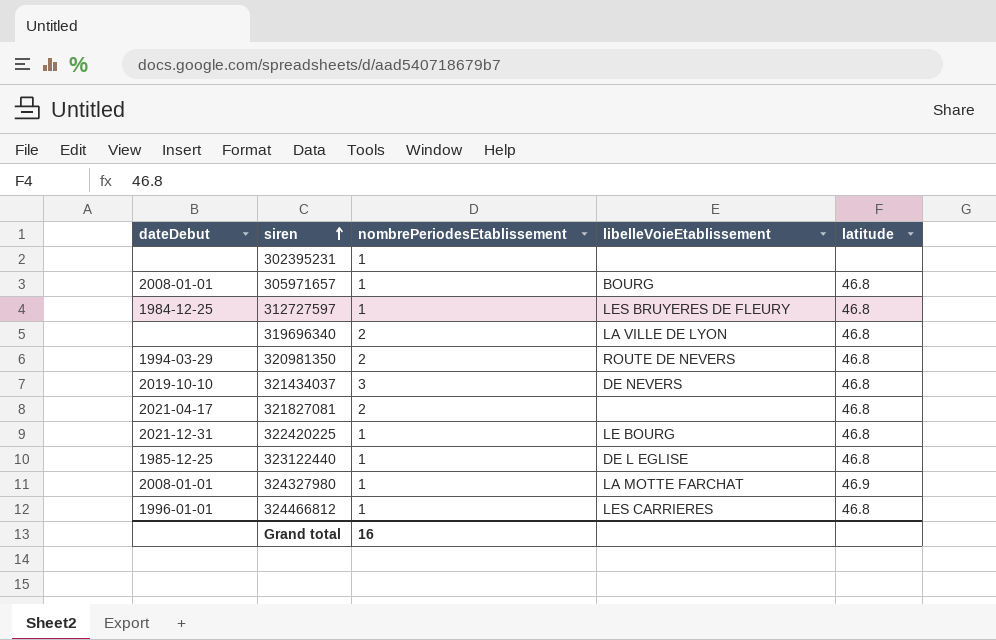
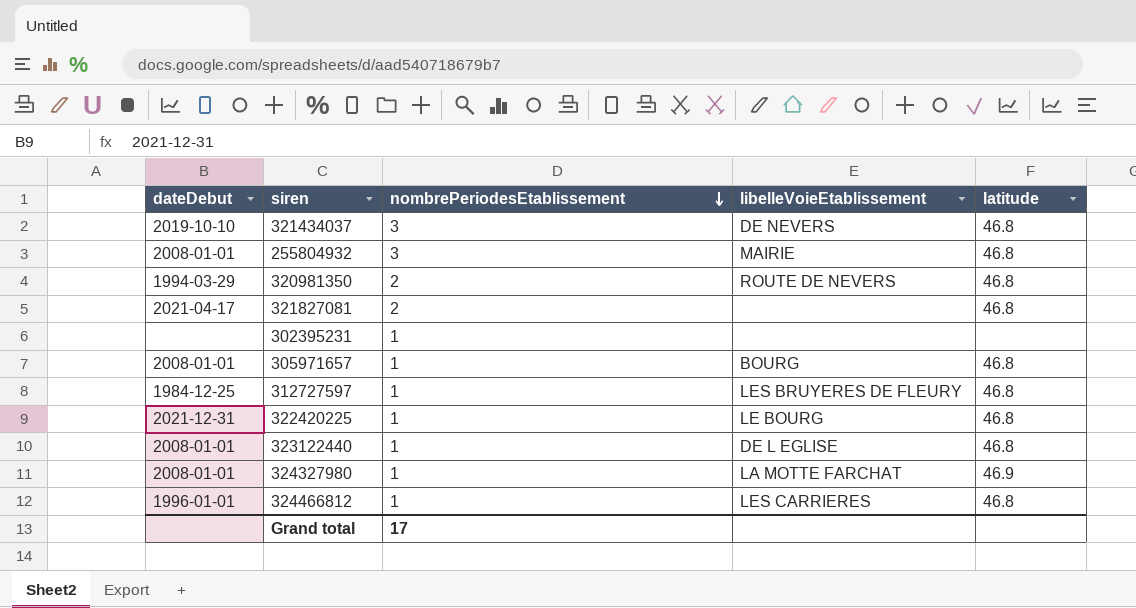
row order: siren ascending -> nombrePeriodesEtablissement descending
row 319696340: none | 2 | LA VILLE DE LYON | 46.8 -> none
row 255804932: none -> 2008-01-01 | 3 | MAIRIE | 46.8
323122440 | dateDebut: 1985-12-25 -> 2008-01-01
Grand total | nombrePeriodesEtablissement: 16 -> 17

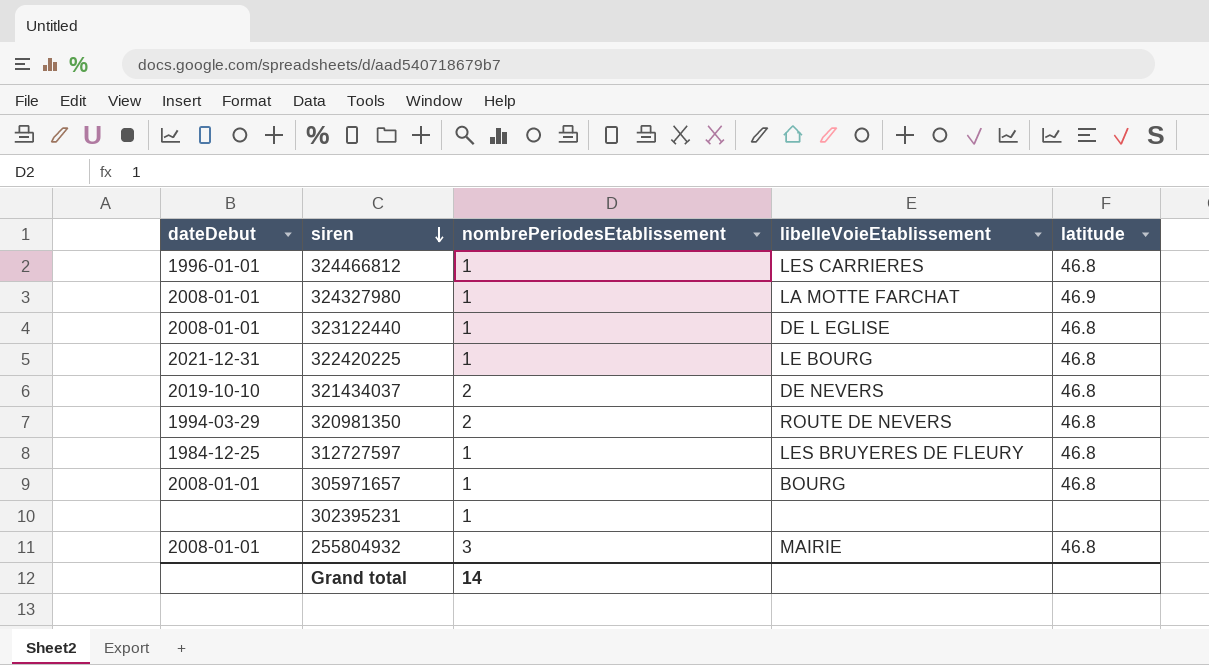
row order: nombrePeriodesEtablissement descending -> siren descending
row 321827081: 2021-04-17 | 2 | none | 46.8 -> none
321434037 | nombrePeriodesEtablissement: 3 -> 2
Grand total | nombrePeriodesEtablissement: 17 -> 14

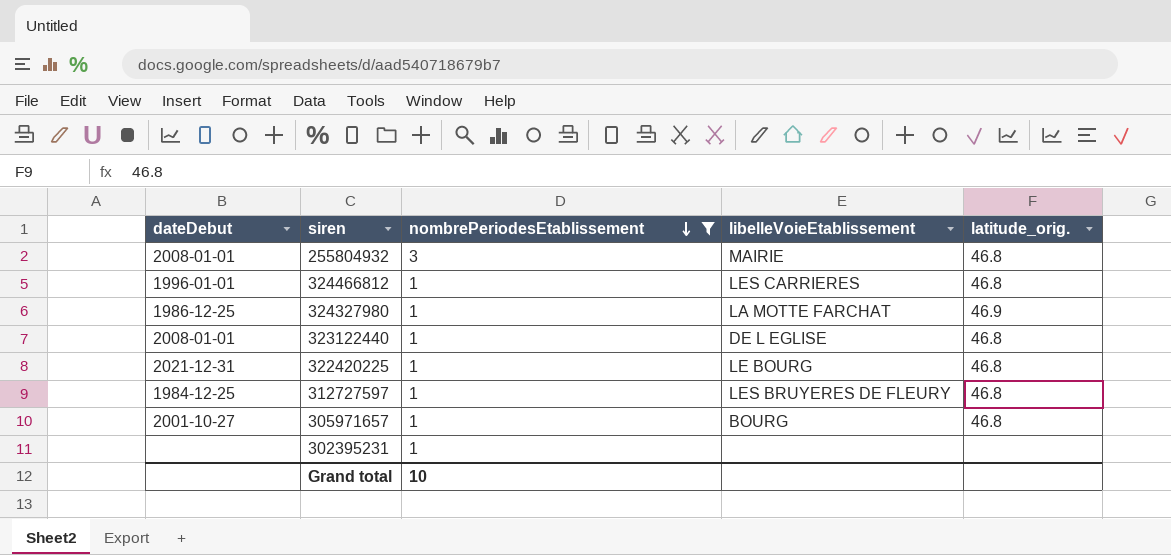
filter: none -> nombrePeriodesEtablissement != 2
row order: siren descending -> nombrePeriodesEtablissement descending
column name: latitude -> latitude_orig.
324327980 | dateDebut: 2008-01-01 -> 1986-12-25
305971657 | dateDebut: 2008-01-01 -> 2001-10-27
Grand total | nombrePeriodesEtablissement: 14 -> 10

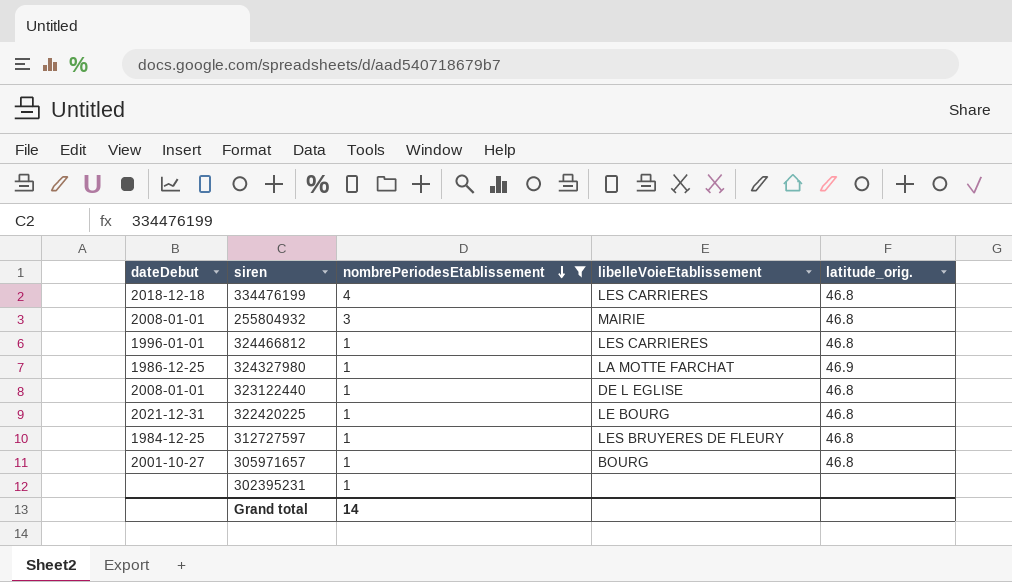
row 334476199: none -> 2018-12-18 | 4 | LES CARRIERES | 46.8
Grand total | nombrePeriodesEtablissement: 10 -> 14

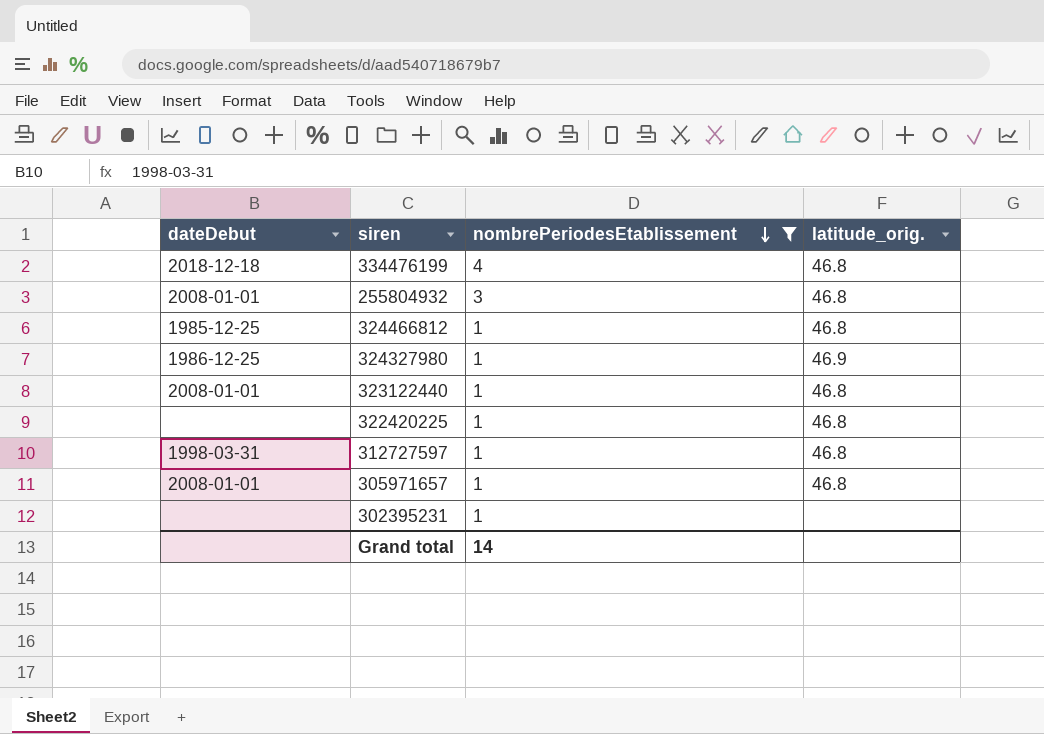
column libelleVoieEtablissement | position: 4 -> none
324466812 | dateDebut: 1996-01-01 -> 1985-12-25
322420225 | dateDebut: 2021-12-31 -> none
312727597 | dateDebut: 1984-12-25 -> 1998-03-31
305971657 | dateDebut: 2001-10-27 -> 2008-01-01

